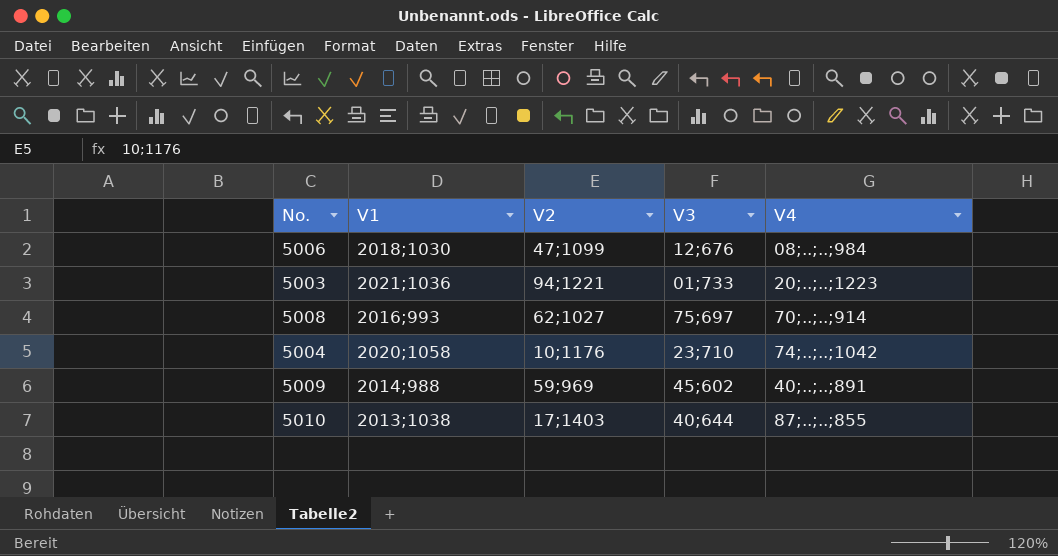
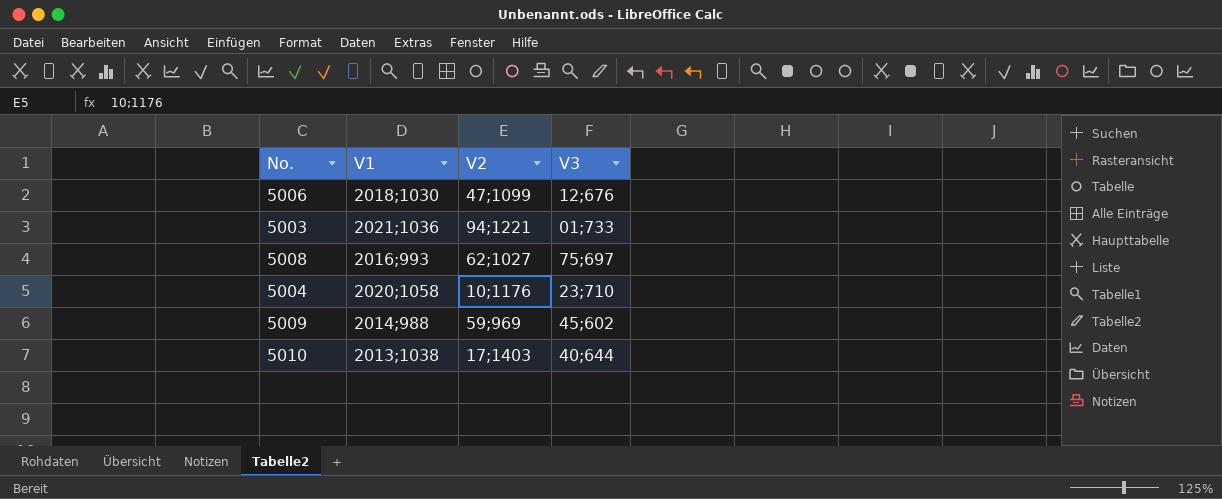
column V4 | position: 5 -> none

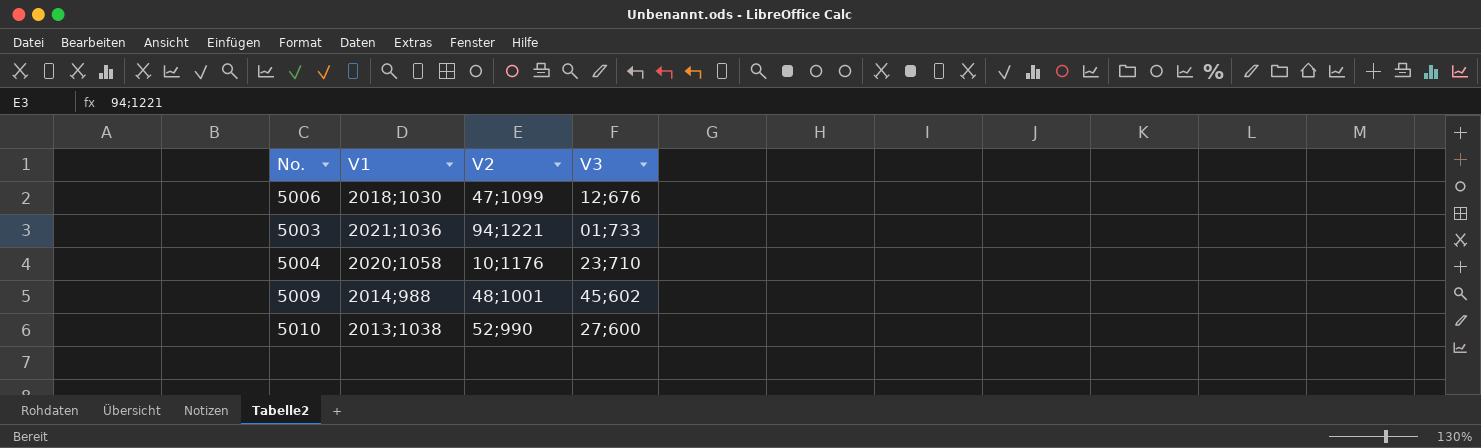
row 5008: 2016;993 | 62;1027 | 75;697 -> none
5009 | V2: 59;969 -> 48;1001
5010 | V2: 17;1403 -> 52;990
5010 | V3: 40;644 -> 27;600

